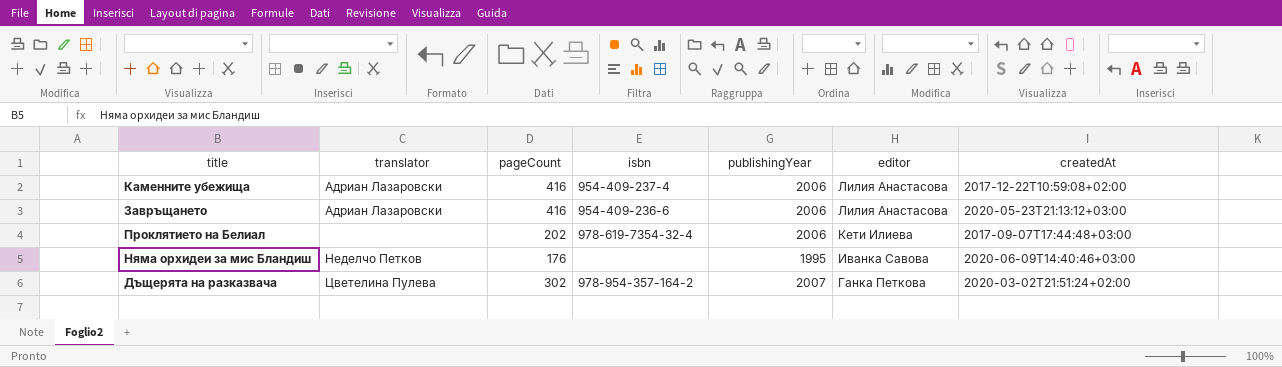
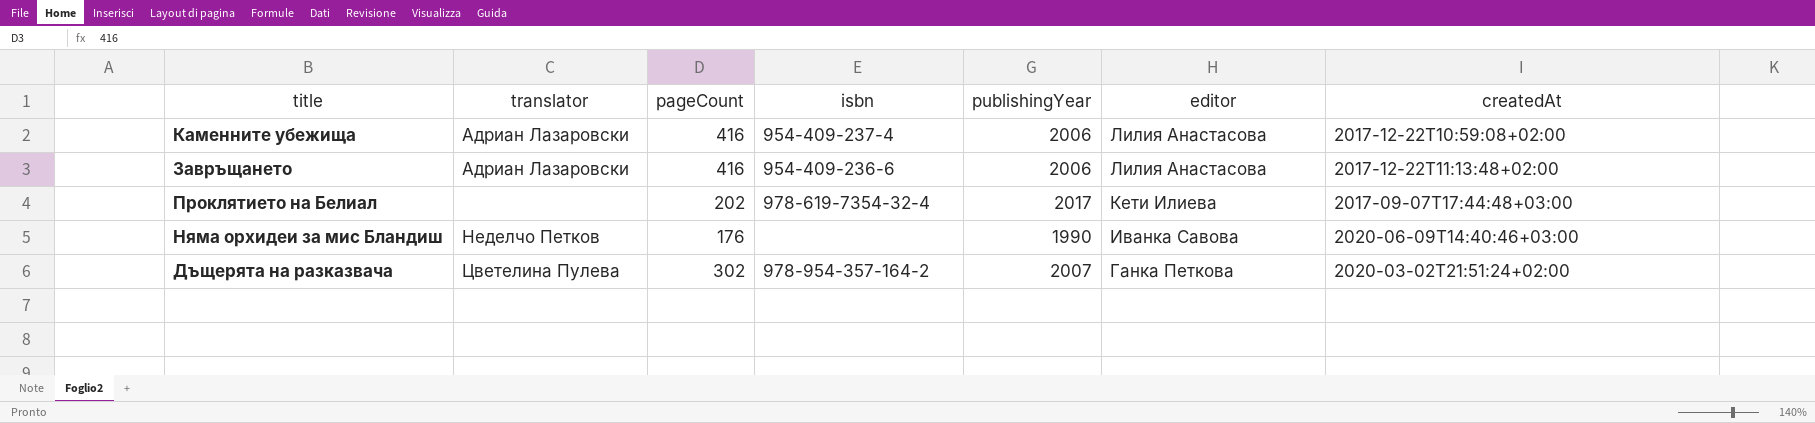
Завръщането | createdAt: 2020-05-23T21:13:12+03:00 -> 2017-12-22T11:13:48+02:00
Проклятието на Белиал | publishingYear: 2006 -> 2017
Няма орхидеи за мис Бландиш | publishingYear: 1995 -> 1990

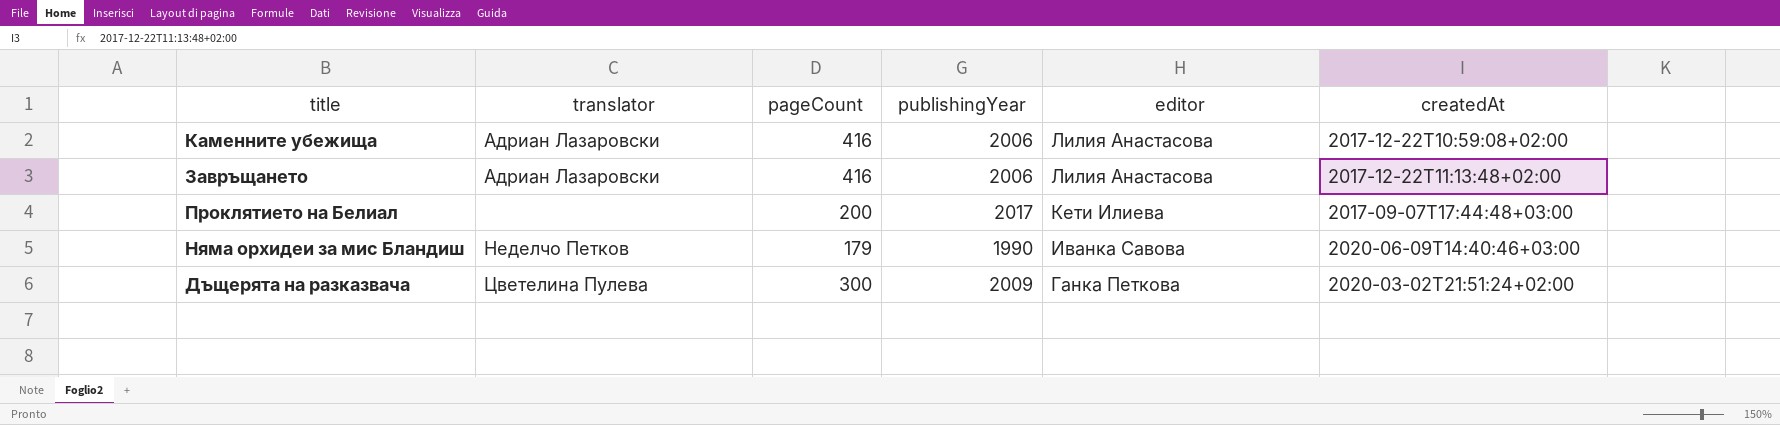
column isbn | position: 4 -> none
Проклятието на Белиал | pageCount: 202 -> 200
Няма орхидеи за мис Бландиш | pageCount: 176 -> 179
Дъщерята на разказвача | pageCount: 302 -> 300
Дъщерята на разказвача | publishingYear: 2007 -> 2009

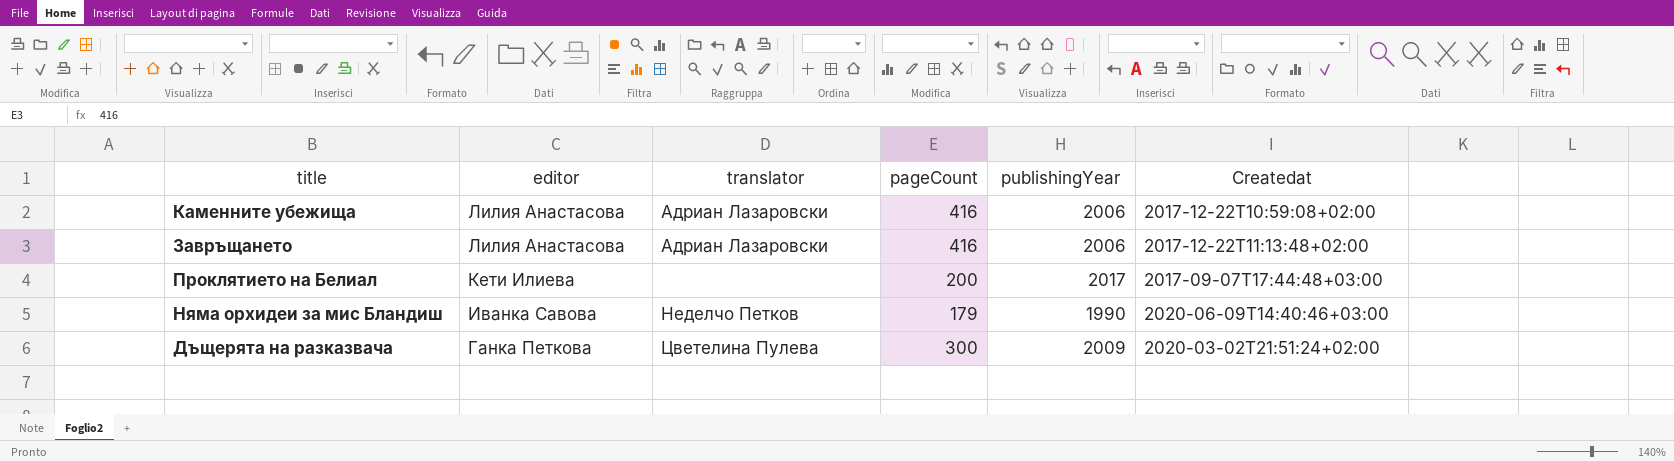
column editor | position: 5 -> 2
column name: createdAt -> Createdat

